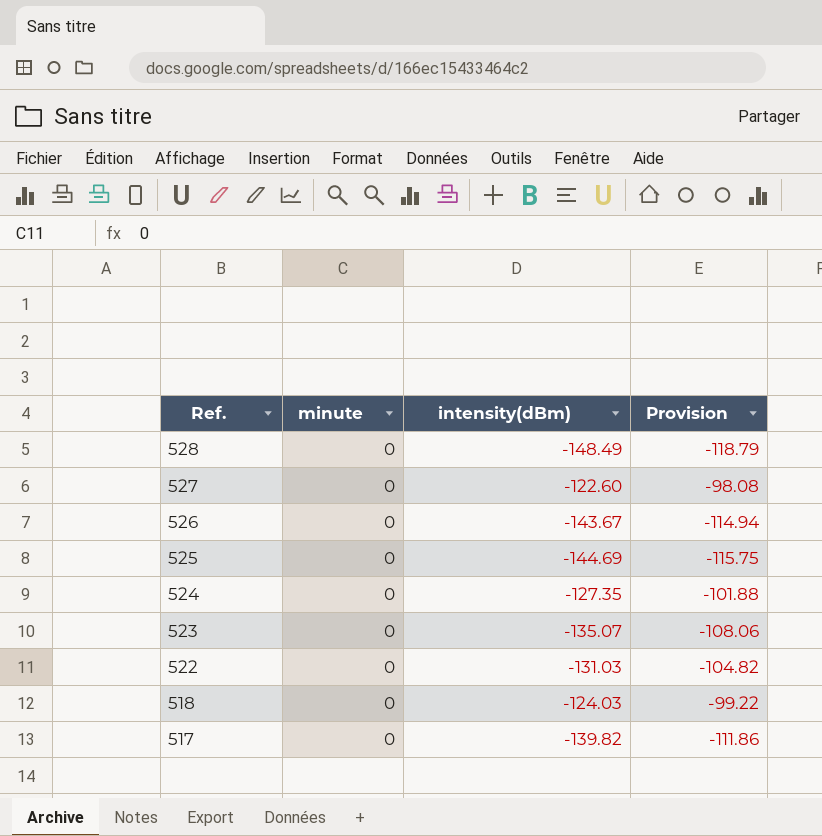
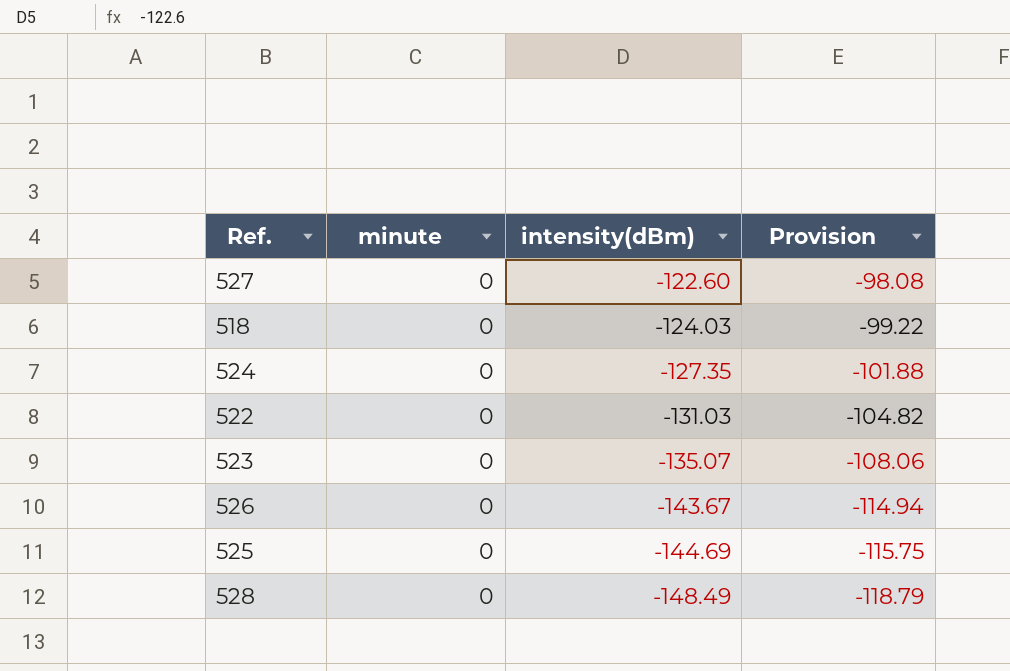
row order: Ref. descending -> intensity(dBm) descending
row 517: 0 | -139.82 | -111.86 -> none

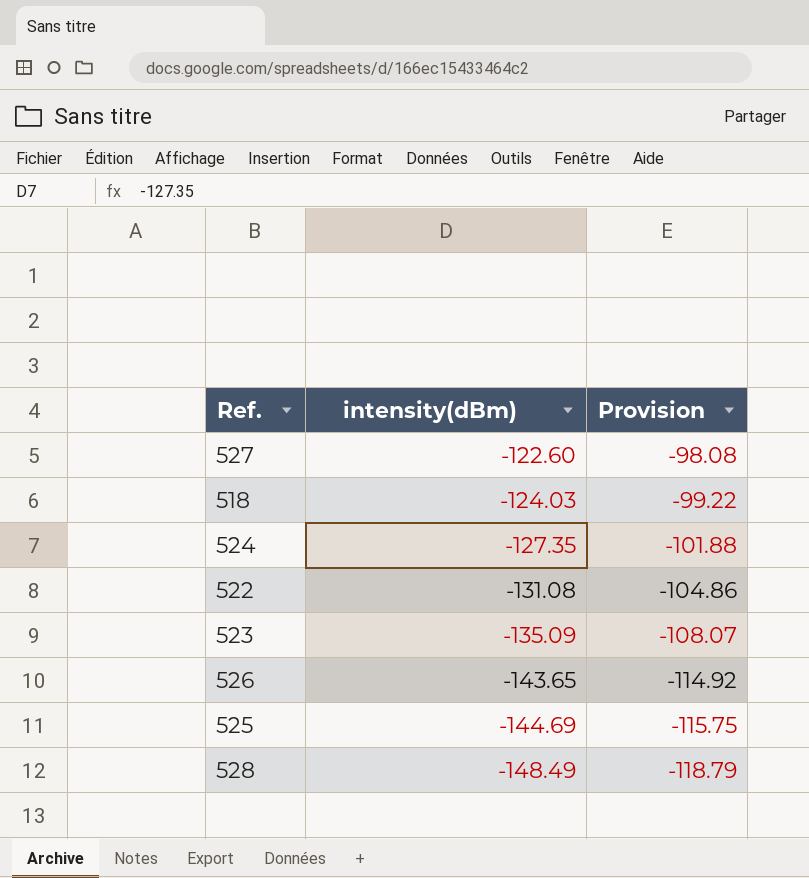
column minute | position: 2 -> none
522 | intensity(dBm): -131.03 -> -131.08
522 | Provision: -104.82 -> -104.86
523 | intensity(dBm): -135.07 -> -135.09
523 | Provision: -108.06 -> -108.07
526 | intensity(dBm): -143.67 -> -143.65
526 | Provision: -114.94 -> -114.92

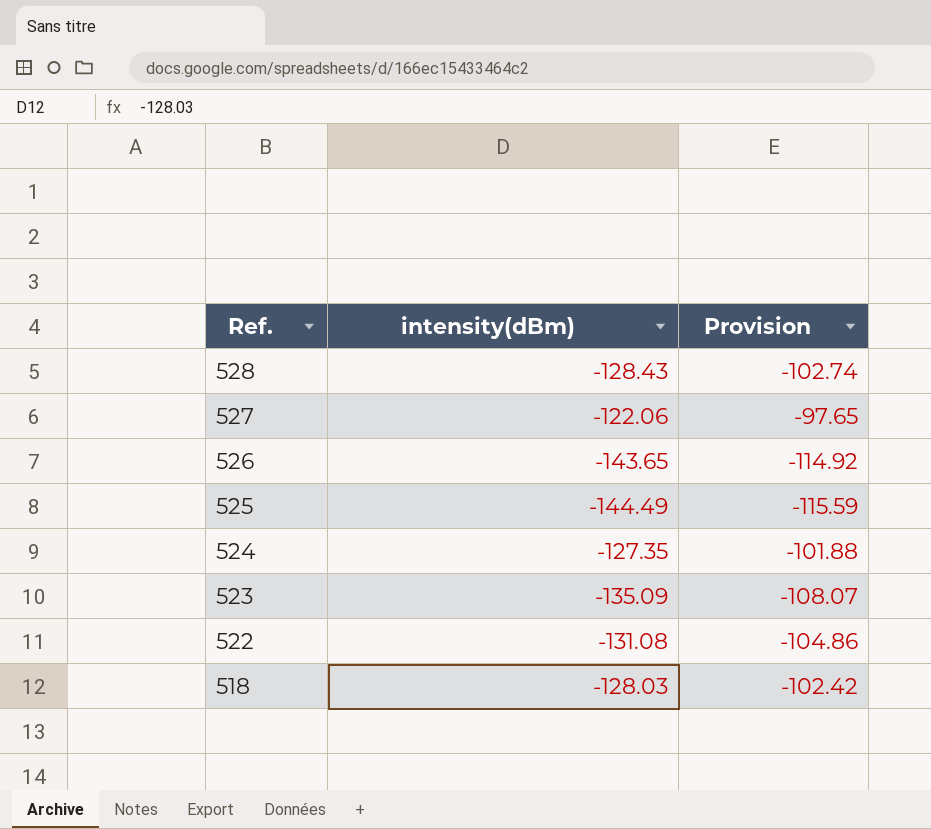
row order: intensity(dBm) descending -> Ref. descending
528 | intensity(dBm): -148.49 -> -128.43
528 | Provision: -118.79 -> -102.74
527 | intensity(dBm): -122.60 -> -122.06
527 | Provision: -98.08 -> -97.65
525 | intensity(dBm): -144.69 -> -144.49
525 | Provision: -115.75 -> -115.59
518 | intensity(dBm): -124.03 -> -128.03
518 | Provision: -99.22 -> -102.42

